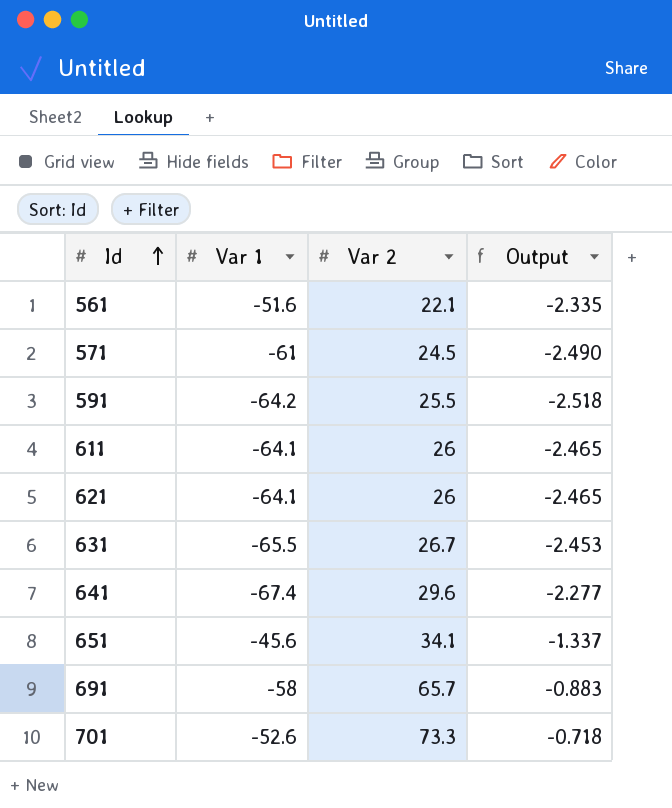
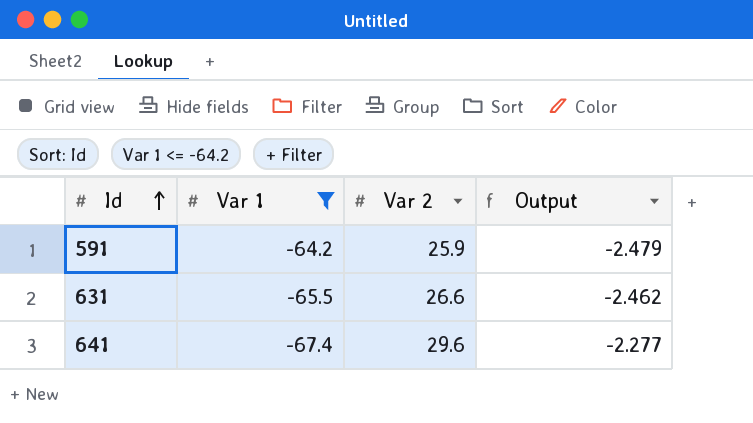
filter: none -> Var 1 <= -64.2
591 | Var 2: 25.5 -> 25.9
591 | Output: -2.518 -> -2.479
631 | Var 2: 26.7 -> 26.6
631 | Output: -2.453 -> -2.462

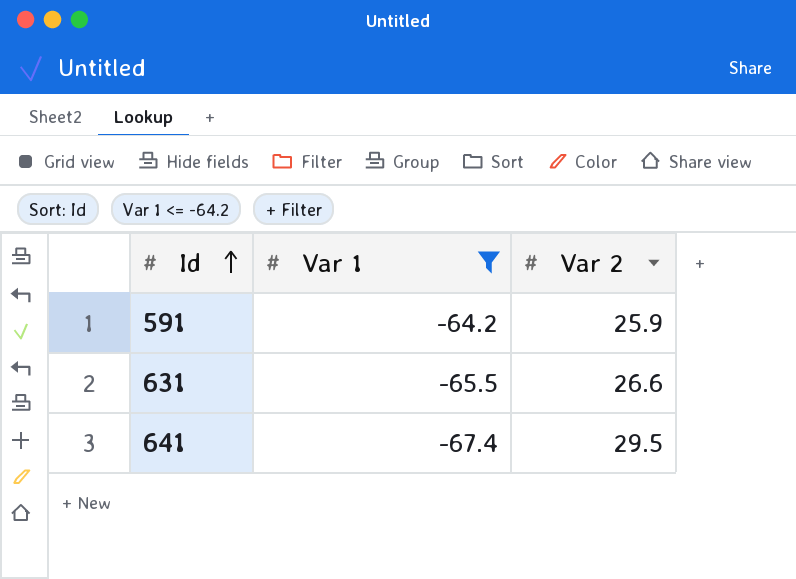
column Output | formula: [Var 1] / [Var 2] -> none
641 | Var 2: 29.6 -> 29.5

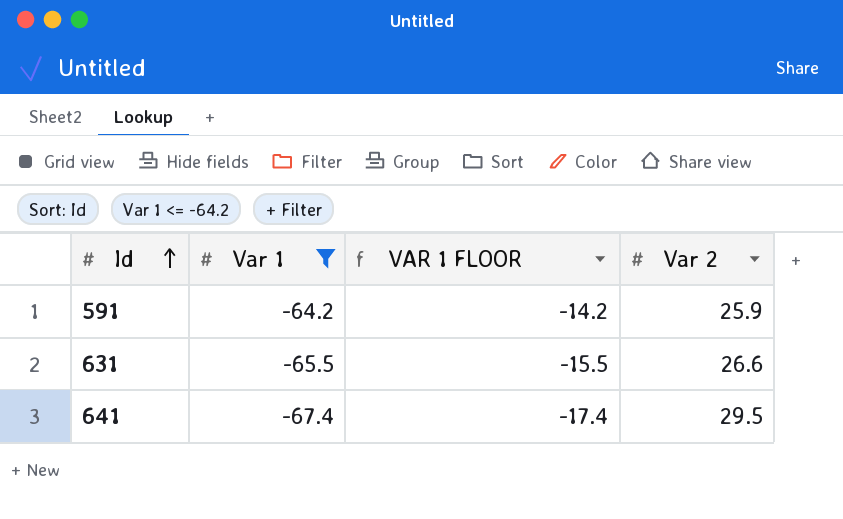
column VAR 1 FLOOR | formula: none -> [Var 1] + 50

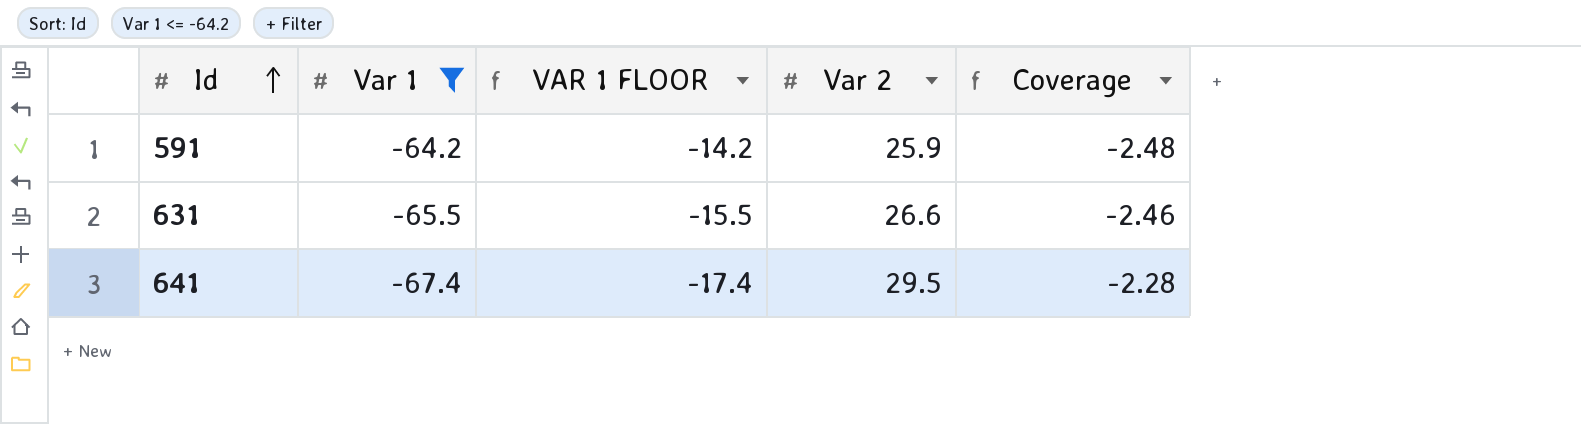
column Coverage | formula: none -> [Var 1] / [Var 2]

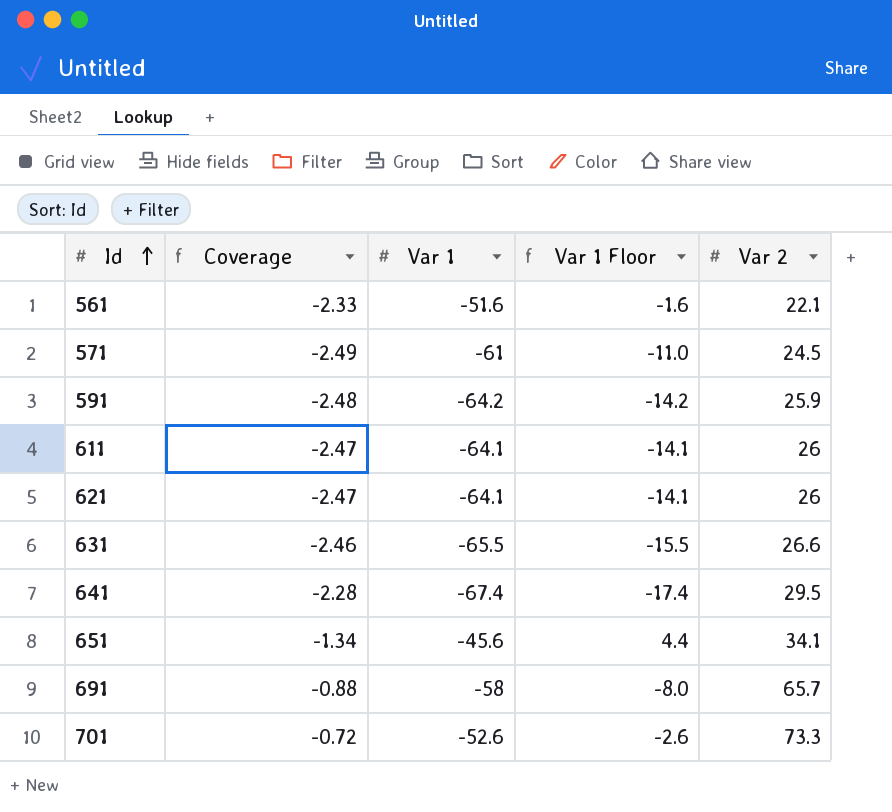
filter: Var 1 <= -64.2 -> none
column Coverage | position: 5 -> 2
column name: VAR 1 FLOOR -> Var 1 Floor

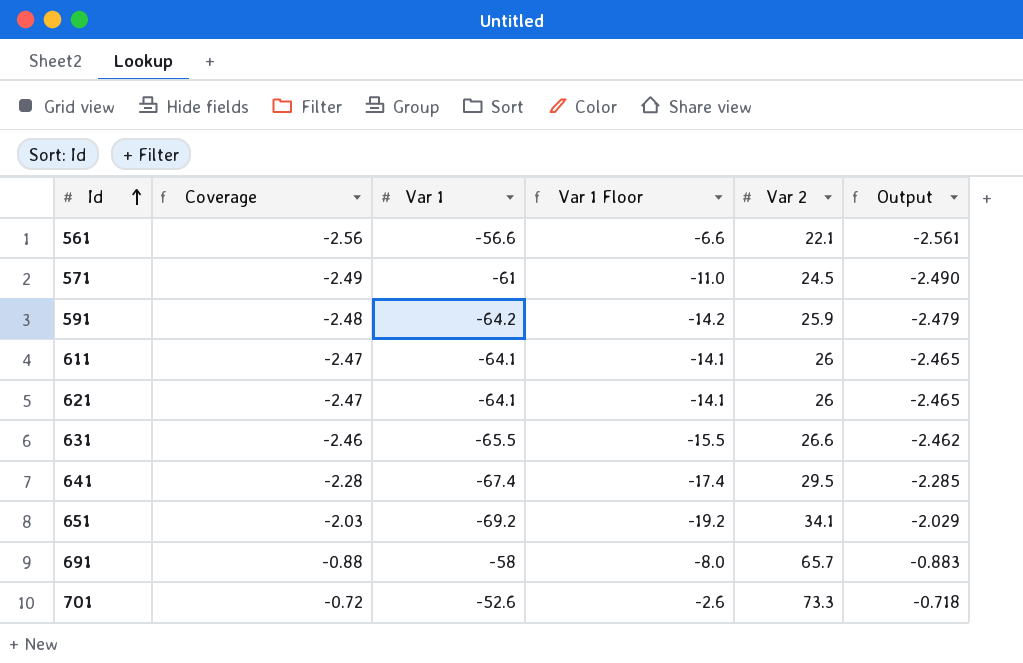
column Output | formula: none -> [Var 1] / [Var 2]
561 | Coverage: -2.33 -> -2.56
561 | Var 1: -51.6 -> -56.6
561 | Var 1 Floor: -1.6 -> -6.6
651 | Coverage: -1.34 -> -2.03
651 | Var 1: -45.6 -> -69.2
651 | Var 1 Floor: 4.4 -> -19.2

